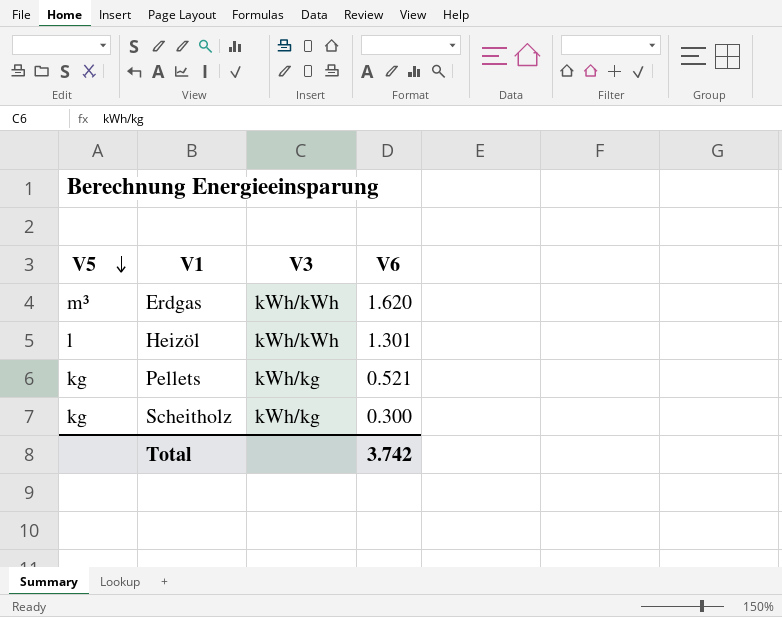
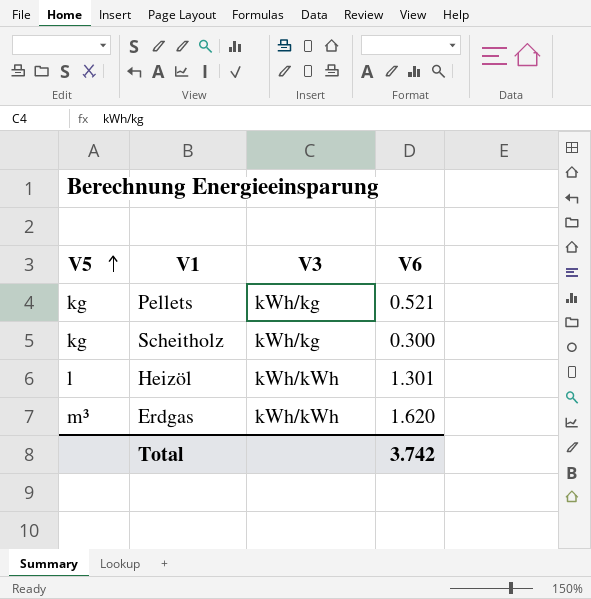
row order: V5 descending -> V5 ascending

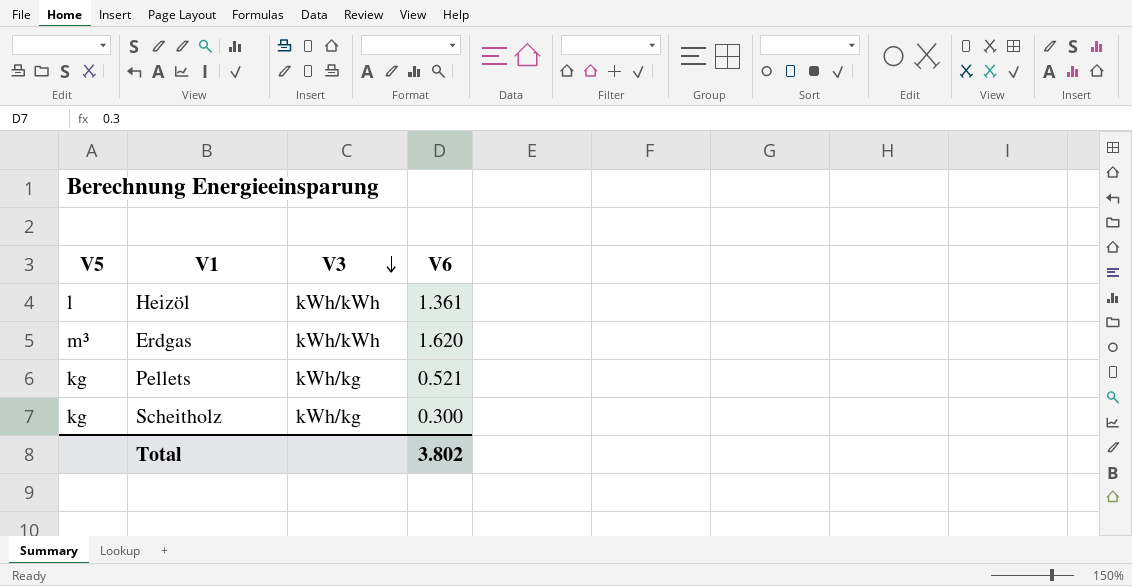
row order: V5 ascending -> V3 descending
Heizöl | V6: 1.301 -> 1.361
Total | V6: 3.742 -> 3.802

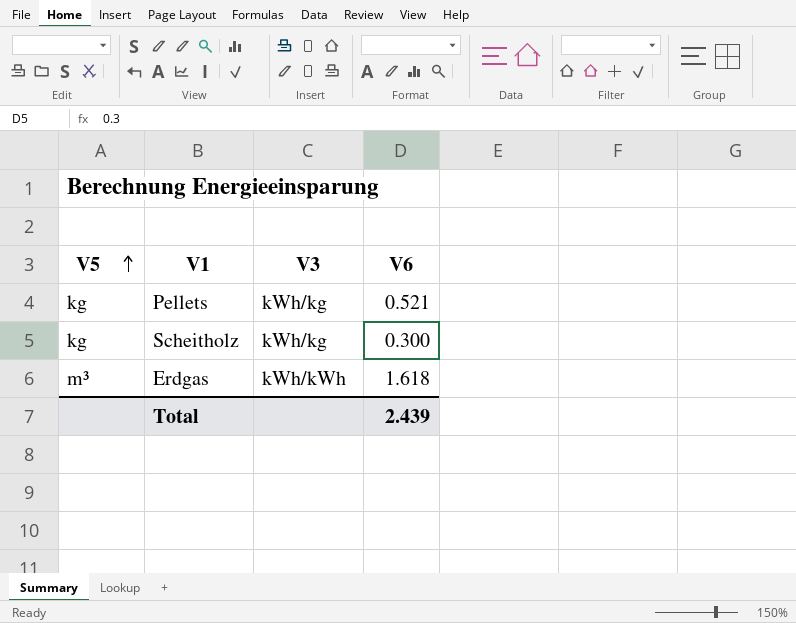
row order: V3 descending -> V5 ascending
row Heizöl: l | kWh/kWh | 1.361 -> none
Erdgas | V6: 1.620 -> 1.618
Total | V6: 3.802 -> 2.439

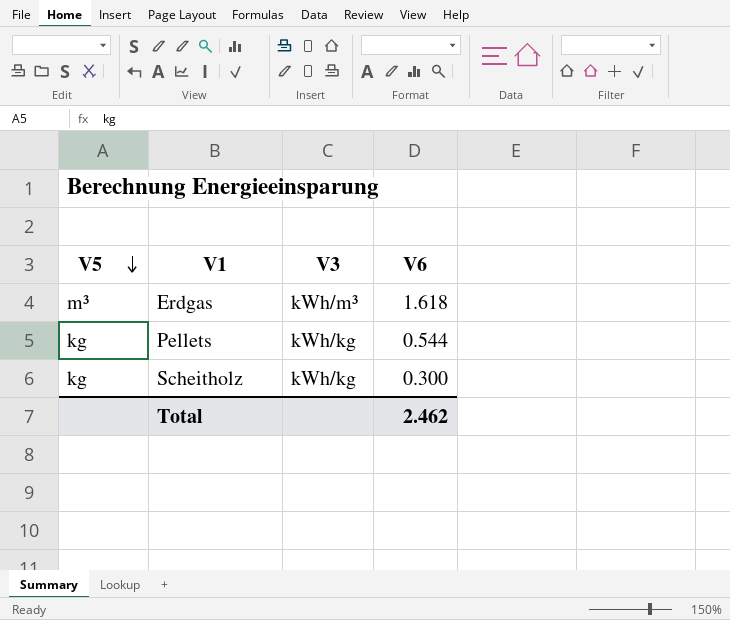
row order: V5 ascending -> V5 descending
Erdgas | V3: kWh/kWh -> kWh/m³
Pellets | V6: 0.521 -> 0.544
Total | V6: 2.439 -> 2.462

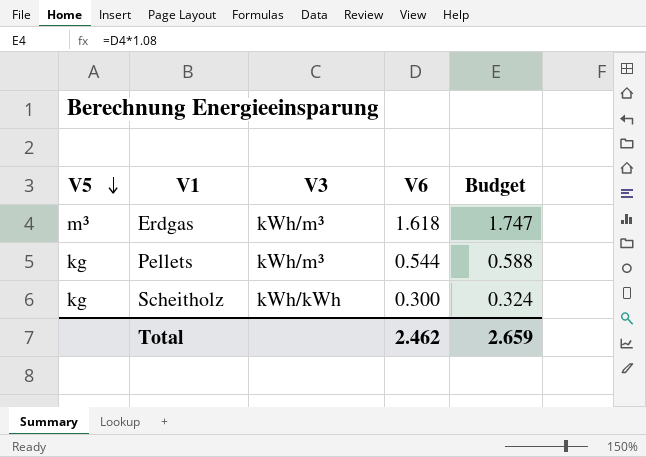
column Budget | formula: none -> [V6] * 1.08
Pellets | V3: kWh/kg -> kWh/m³
Scheitholz | V3: kWh/kg -> kWh/kWh

